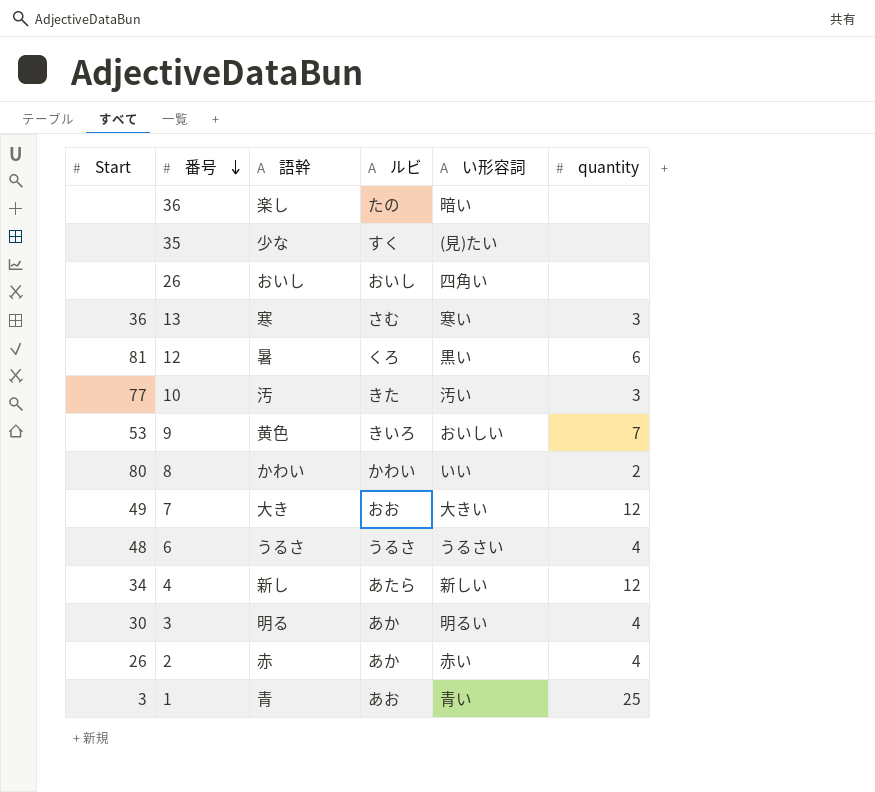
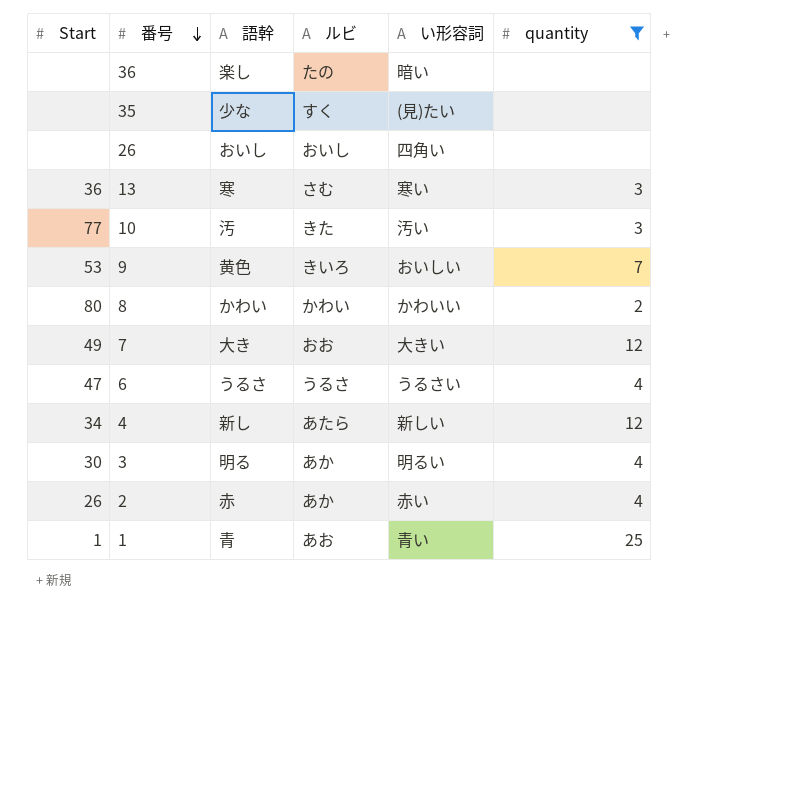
filter: none -> quantity != 6
8 | い形容詞: いい -> かわいい
6 | Start: 48 -> 47
1 | Start: 3 -> 1

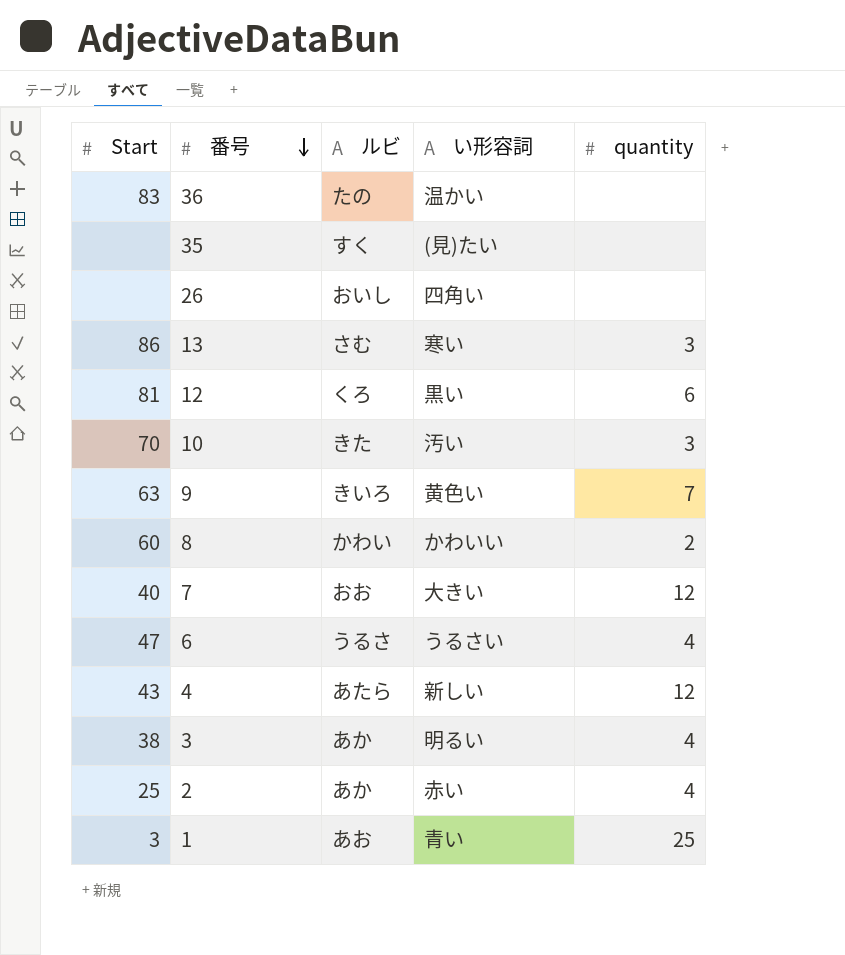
filter: quantity != 6 -> none
column 語幹 | position: 3 -> none
36 | Start: none -> 83
36 | い形容詞: 暗い -> 温かい
13 | Start: 36 -> 86
10 | Start: 77 -> 70
9 | Start: 53 -> 63
9 | い形容詞: おいしい -> 黄色い
8 | Start: 80 -> 60
7 | Start: 49 -> 40
4 | Start: 34 -> 43
3 | Start: 30 -> 38
2 | Start: 26 -> 25
1 | Start: 1 -> 3

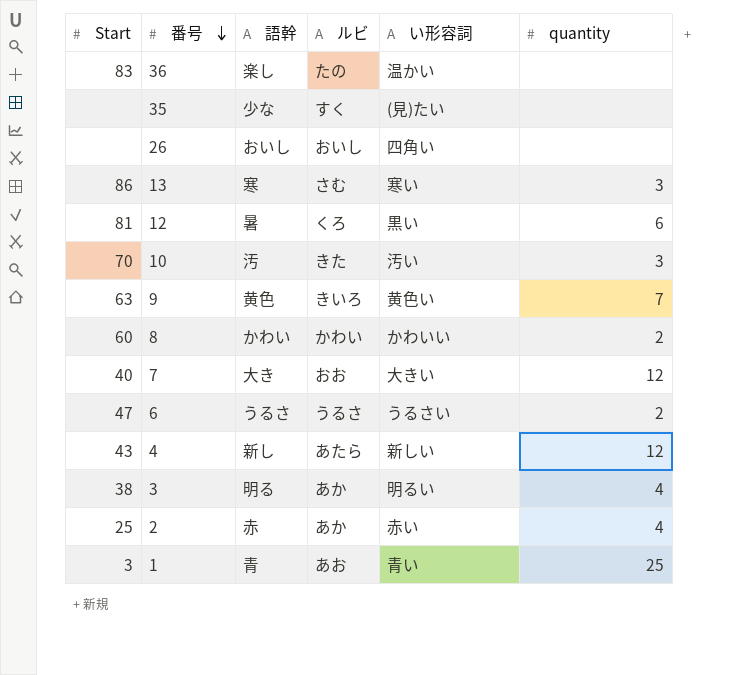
column 語幹 | position: none -> 3
6 | quantity: 4 -> 2

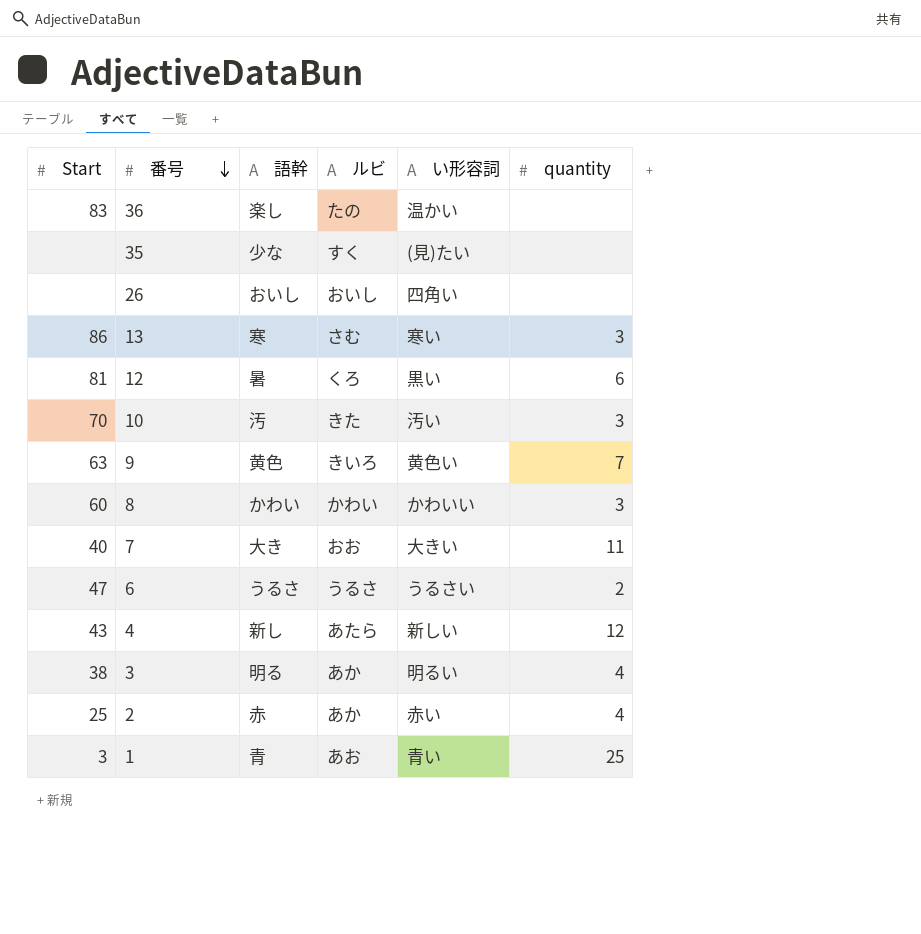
8 | quantity: 2 -> 3
7 | quantity: 12 -> 11

